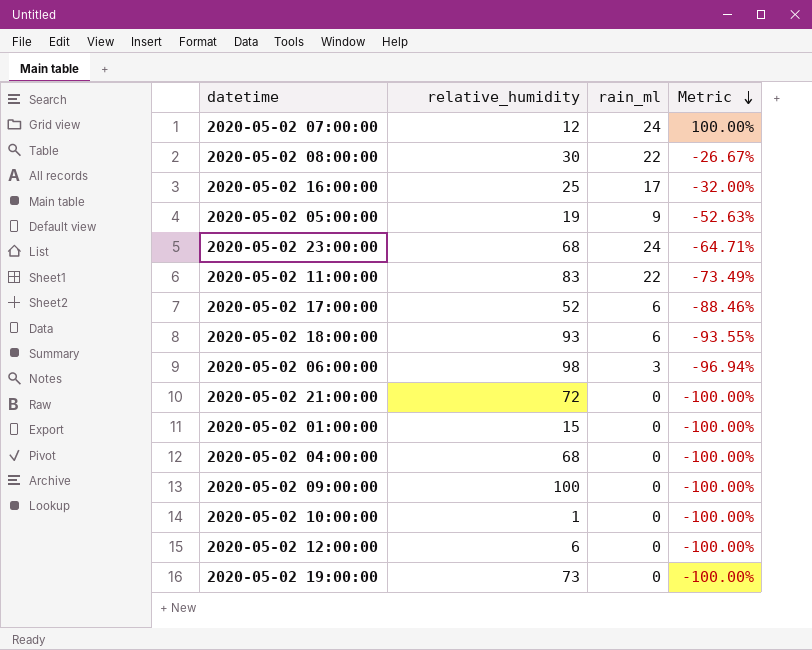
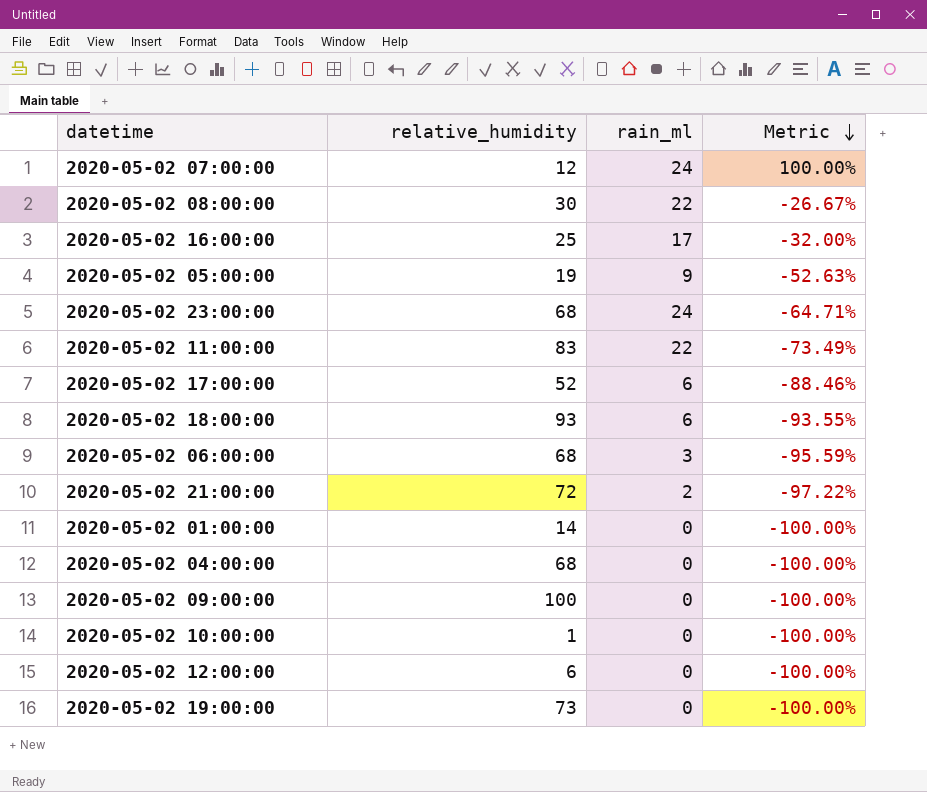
2020-05-02 06:00:00 | relative_humidity: 98 -> 68
2020-05-02 06:00:00 | Metric: -96.94% -> -95.59%
2020-05-02 21:00:00 | rain_ml: 0 -> 2
2020-05-02 21:00:00 | Metric: -100.00% -> -97.22%
2020-05-02 01:00:00 | relative_humidity: 15 -> 14

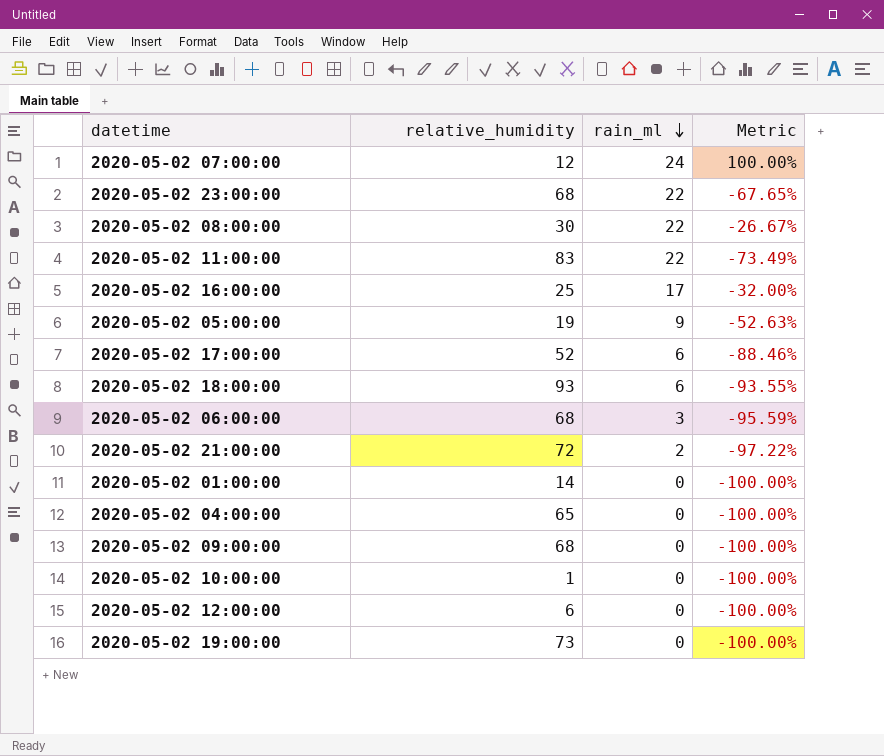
row order: Metric descending -> rain_ml descending
2020-05-02 23:00:00 | rain_ml: 24 -> 22
2020-05-02 23:00:00 | Metric: -64.71% -> -67.65%
2020-05-02 04:00:00 | relative_humidity: 68 -> 65
2020-05-02 09:00:00 | relative_humidity: 100 -> 68

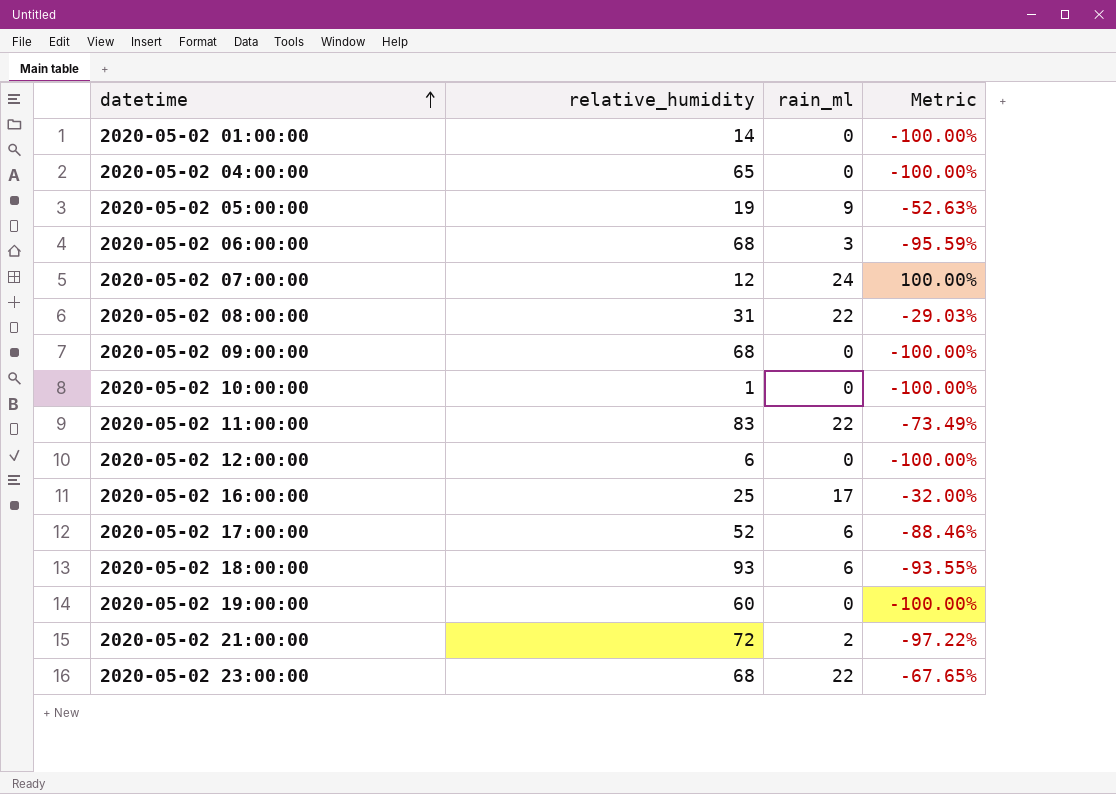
row order: rain_ml descending -> datetime ascending
2020-05-02 08:00:00 | relative_humidity: 30 -> 31
2020-05-02 08:00:00 | Metric: -26.67% -> -29.03%
2020-05-02 19:00:00 | relative_humidity: 73 -> 60

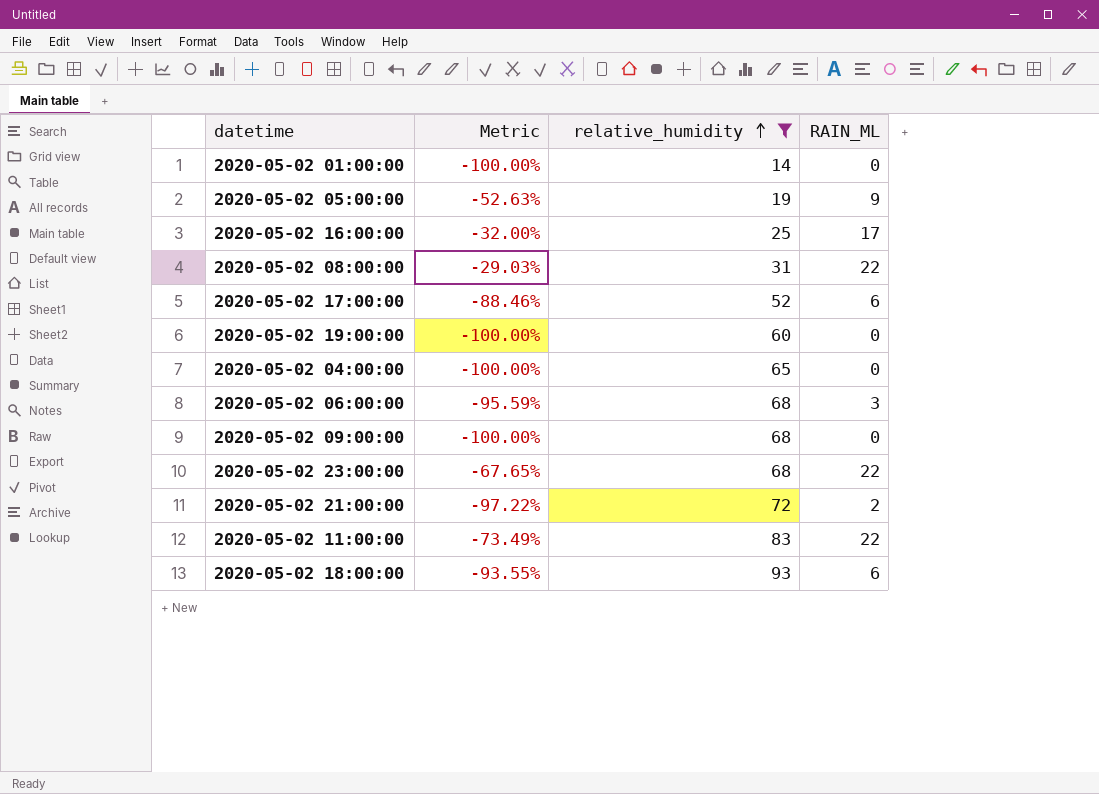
filter: none -> relative_humidity >= 14
row order: datetime ascending -> relative_humidity ascending
column Metric | position: 4 -> 2
column name: rain_ml -> RAIN_ML

